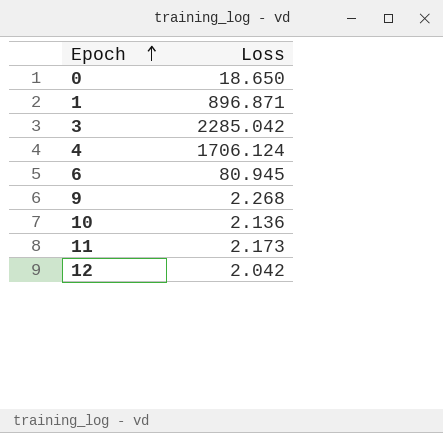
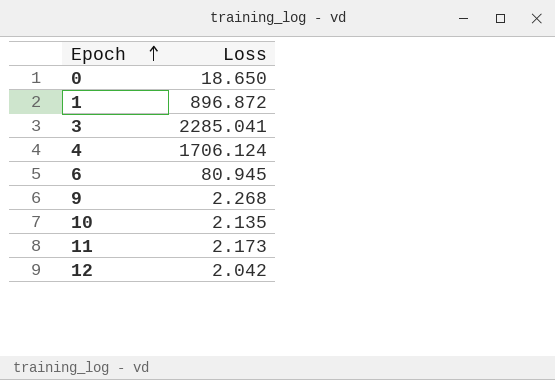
1 | Loss: 896.871 -> 896.872
3 | Loss: 2285.042 -> 2285.041
10 | Loss: 2.136 -> 2.135

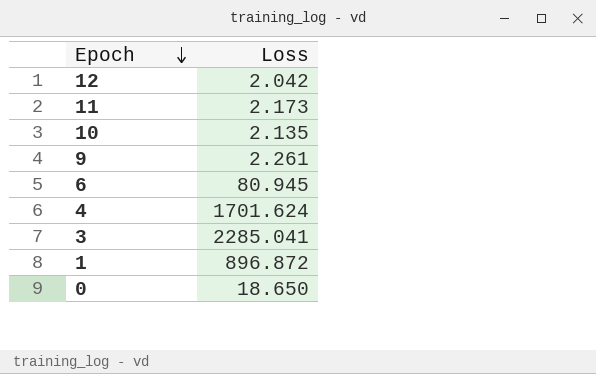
row order: Epoch ascending -> Epoch descending
9 | Loss: 2.268 -> 2.261
4 | Loss: 1706.124 -> 1701.624

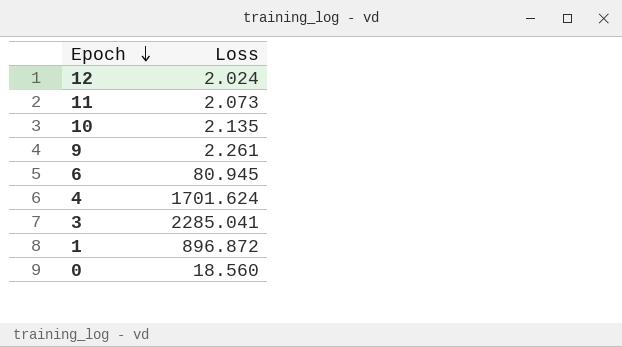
12 | Loss: 2.042 -> 2.024
11 | Loss: 2.173 -> 2.073
0 | Loss: 18.650 -> 18.560

